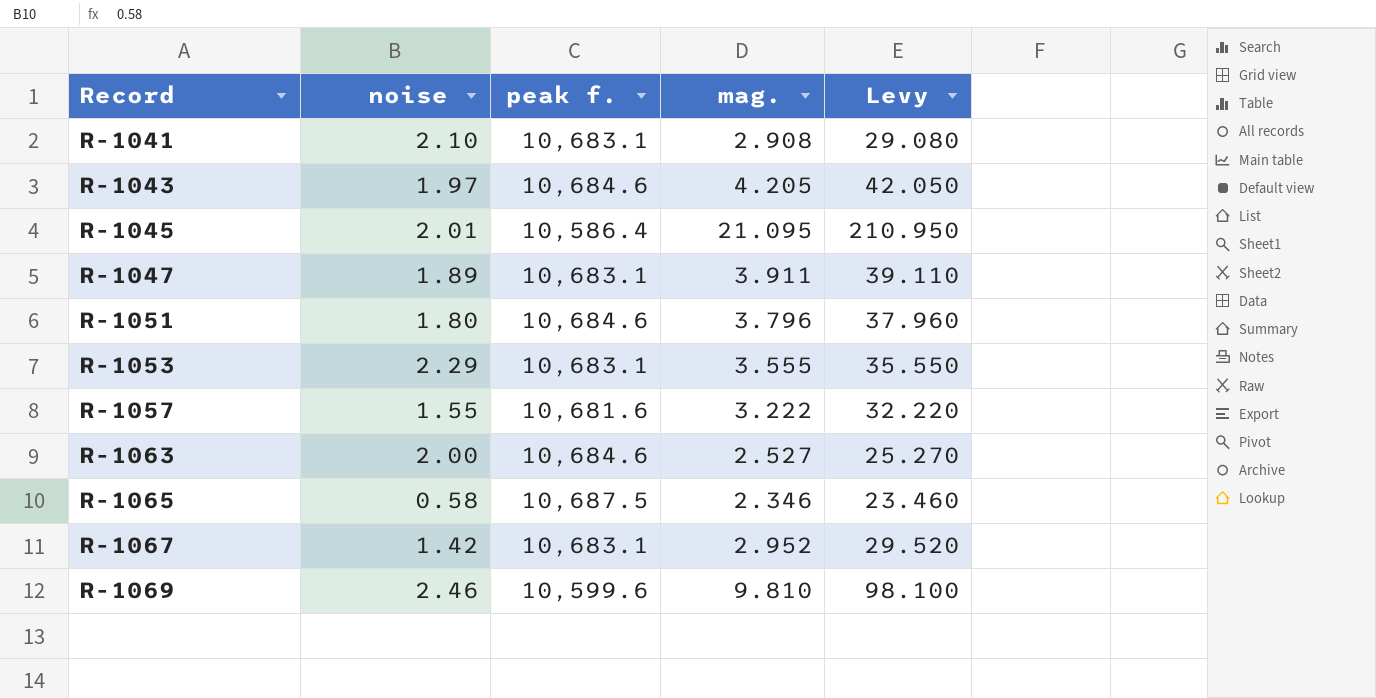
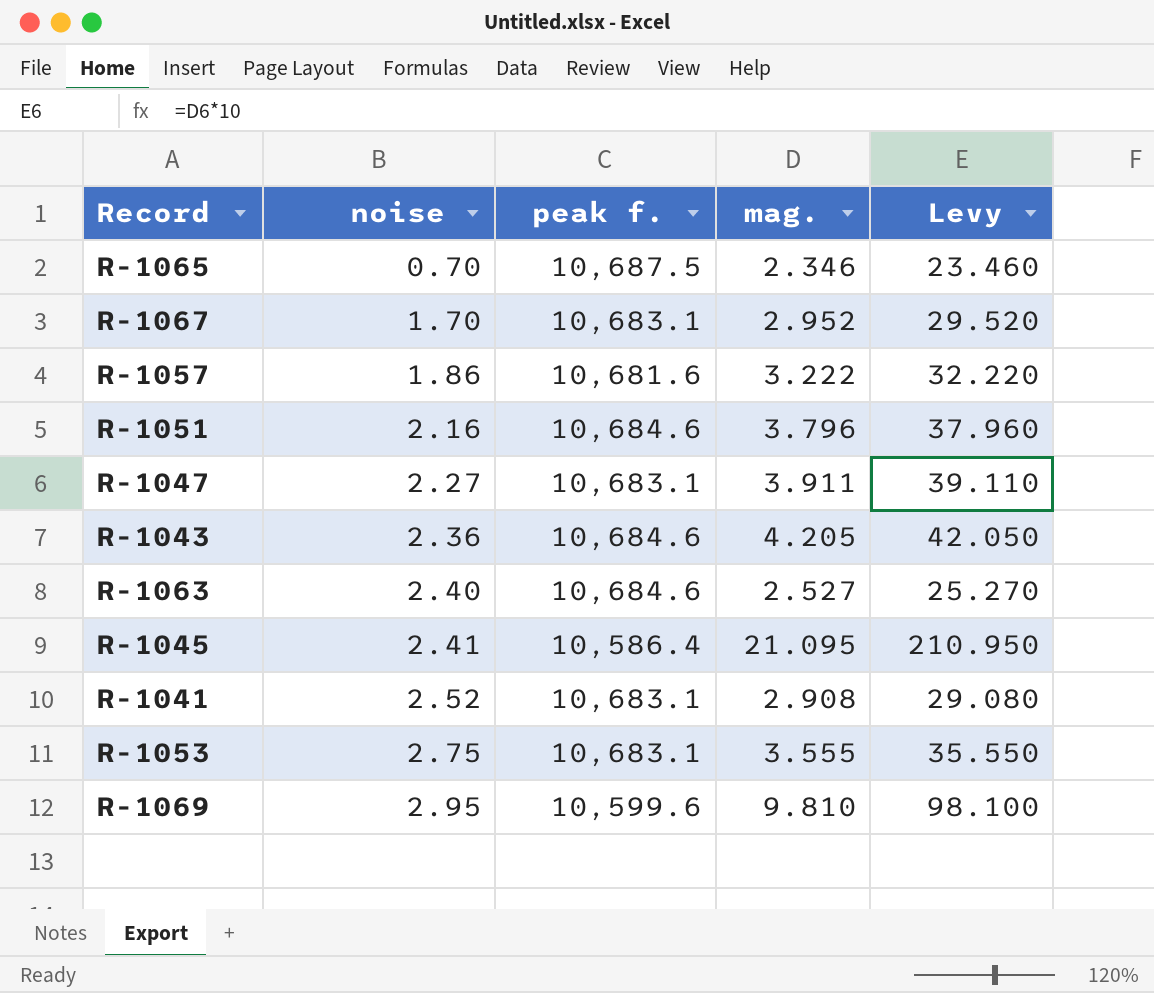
row order: Record ascending -> noise ascending
R-1065 | noise: 0.58 -> 0.70
R-1067 | noise: 1.42 -> 1.70
R-1057 | noise: 1.55 -> 1.86
R-1051 | noise: 1.80 -> 2.16
R-1047 | noise: 1.89 -> 2.27
R-1043 | noise: 1.97 -> 2.36
R-1063 | noise: 2.00 -> 2.40
R-1045 | noise: 2.01 -> 2.41
R-1041 | noise: 2.10 -> 2.52
R-1053 | noise: 2.29 -> 2.75
R-1069 | noise: 2.46 -> 2.95

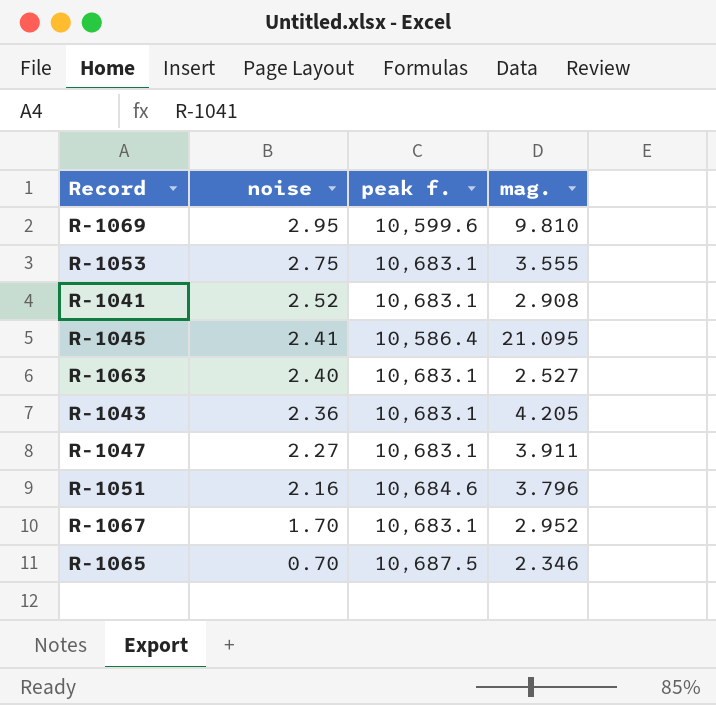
row order: noise ascending -> noise descending
column Levy | formula: [mag.] * 10 -> none
row R-1057: 1.86 | 10,681.6 | 3.222 | 32.220 -> none
R-1063 | peak f.: 10,684.6 -> 10,683.1
R-1043 | peak f.: 10,684.6 -> 10,683.1

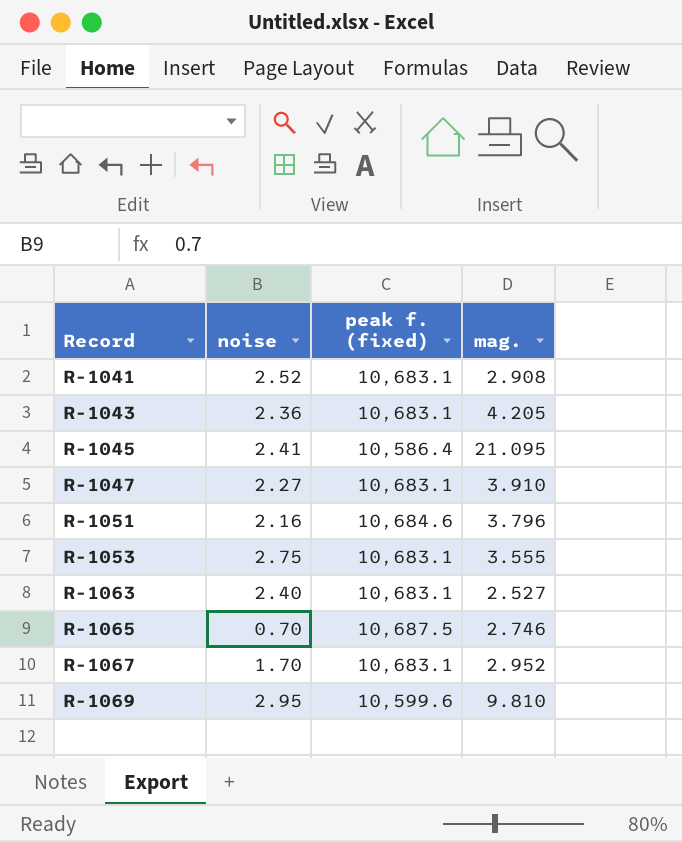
row order: noise descending -> Record ascending
column name: peak f. -> peak f. (fixed)
R-1047 | mag.: 3.911 -> 3.910
R-1065 | mag.: 2.346 -> 2.746

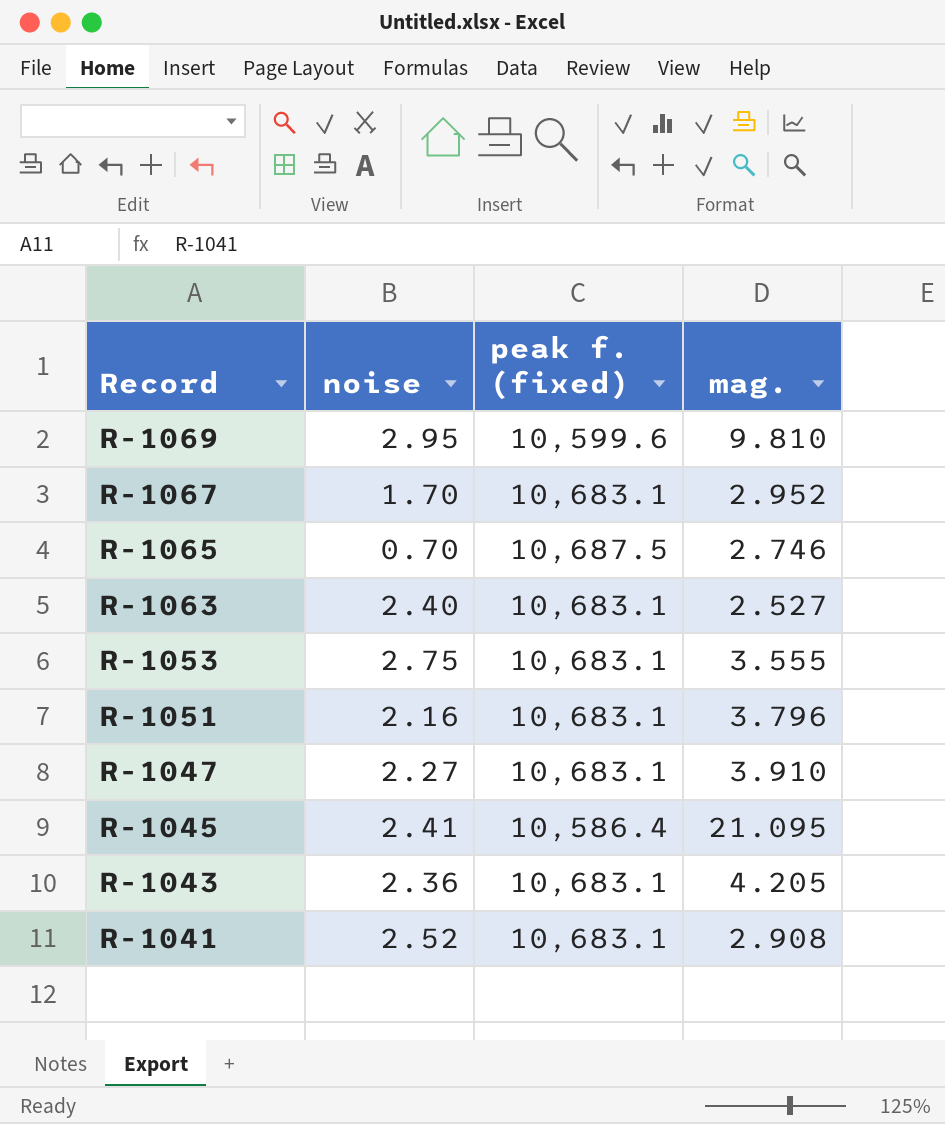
row order: Record ascending -> Record descending
R-1051 | peak f. (fixed): 10,684.6 -> 10,683.1

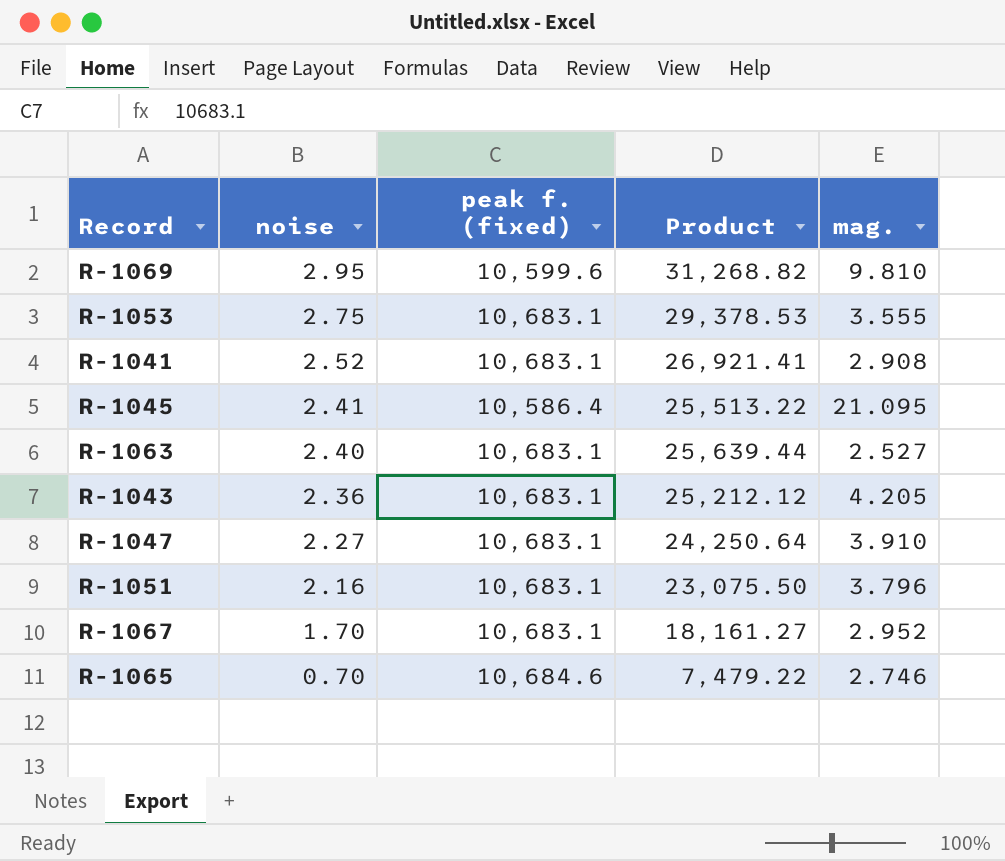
row order: Record descending -> noise descending
column Product | formula: none -> [noise] * [peak f. (fixed)]
R-1065 | peak f. (fixed): 10,687.5 -> 10,684.6

